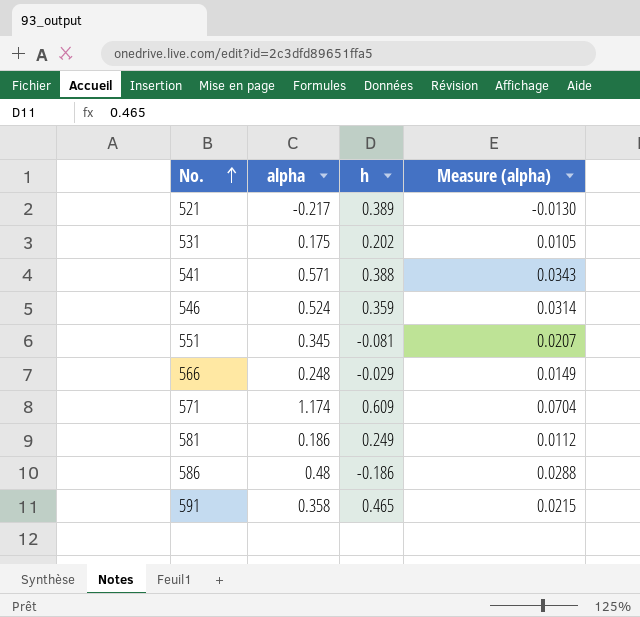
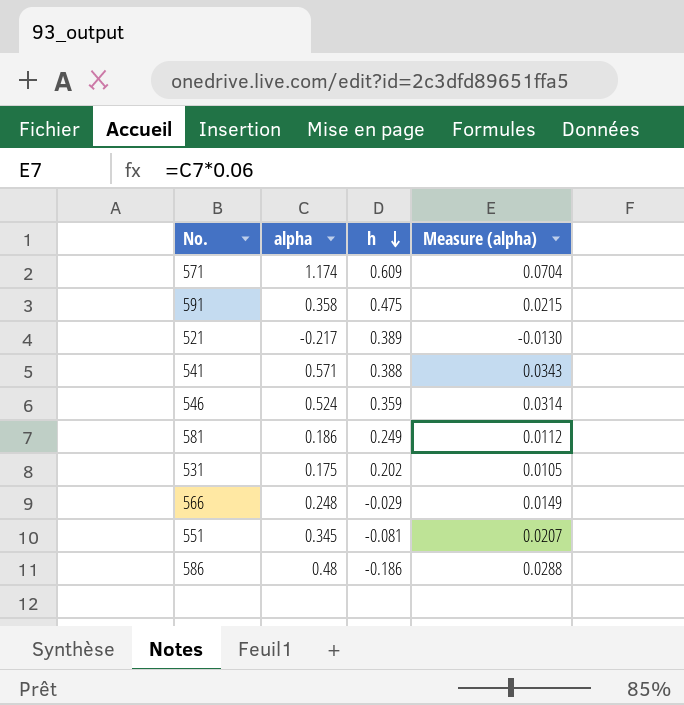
row order: No. ascending -> h descending
591 | h: 0.465 -> 0.475

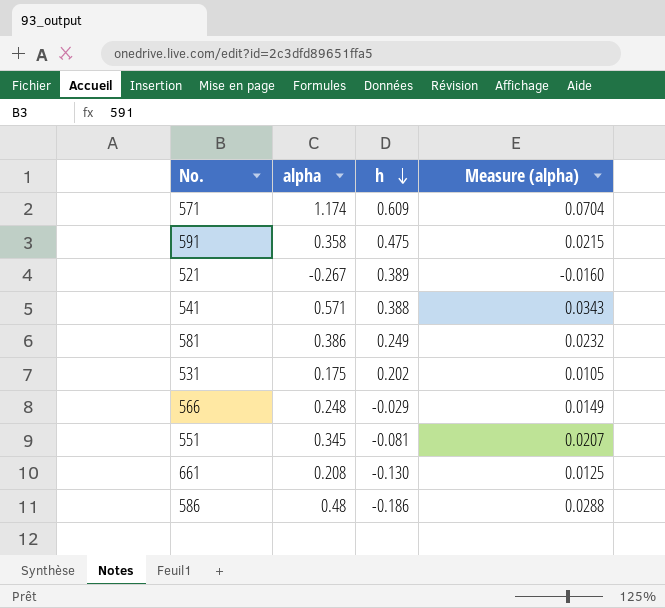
row 546: 0.524 | 0.359 | 0.0314 -> none
521 | alpha: -0.217 -> -0.267
521 | Measure (alpha): -0.0130 -> -0.0160
581 | alpha: 0.186 -> 0.386
581 | Measure (alpha): 0.0112 -> 0.0232
row 661: none -> 0.208 | -0.130 | 0.0125

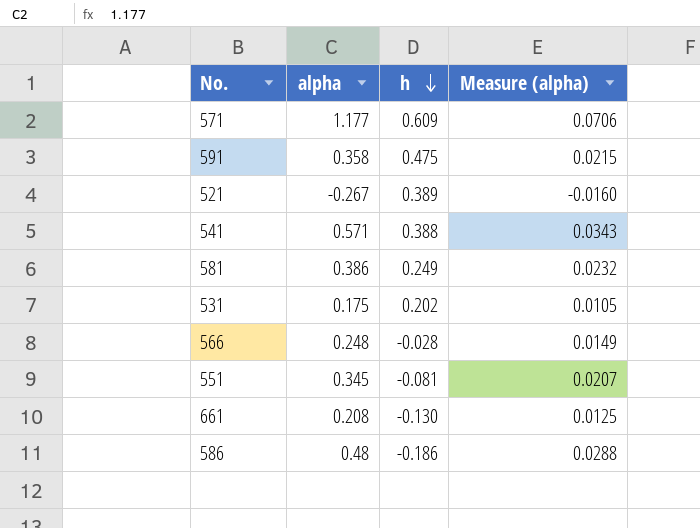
571 | alpha: 1.174 -> 1.177
571 | Measure (alpha): 0.0704 -> 0.0706
566 | h: -0.029 -> -0.028

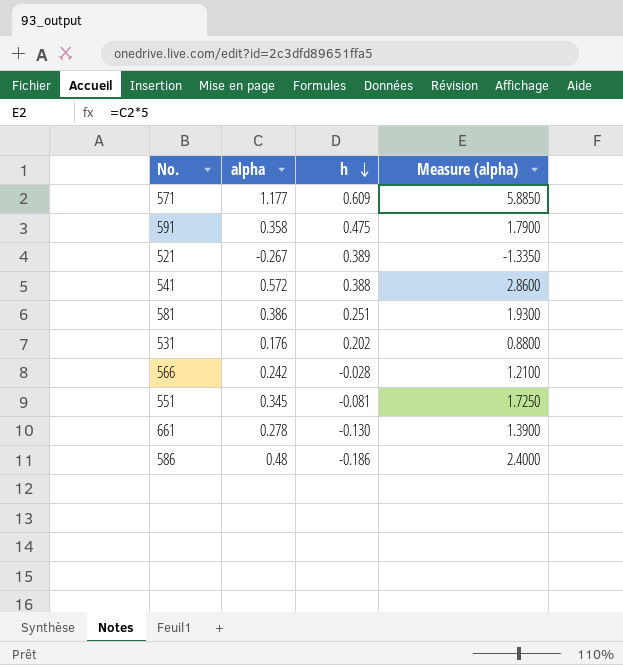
column Measure (alpha) | formula: [alpha] * 0.06 -> [alpha] * 5
541 | alpha: 0.571 -> 0.572
581 | h: 0.249 -> 0.251
531 | alpha: 0.175 -> 0.176
566 | alpha: 0.248 -> 0.242
661 | alpha: 0.208 -> 0.278

